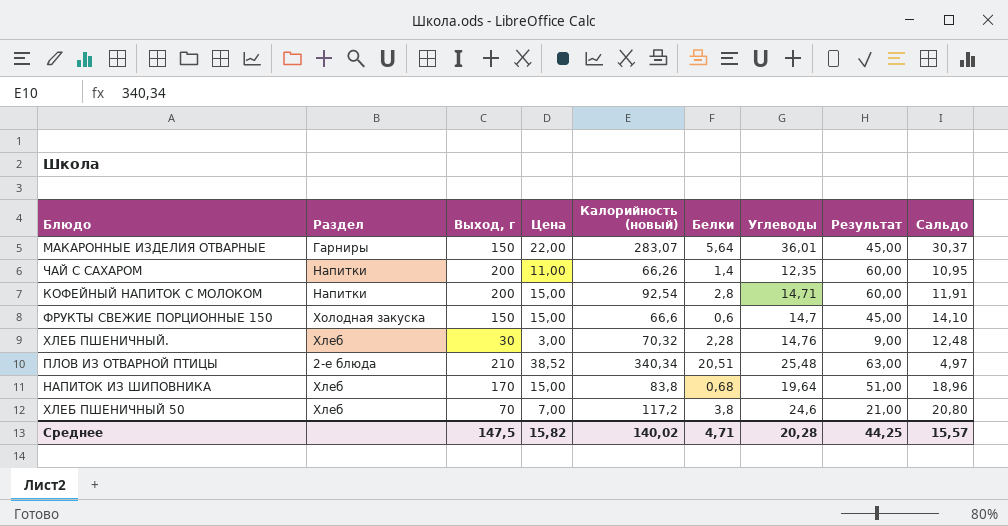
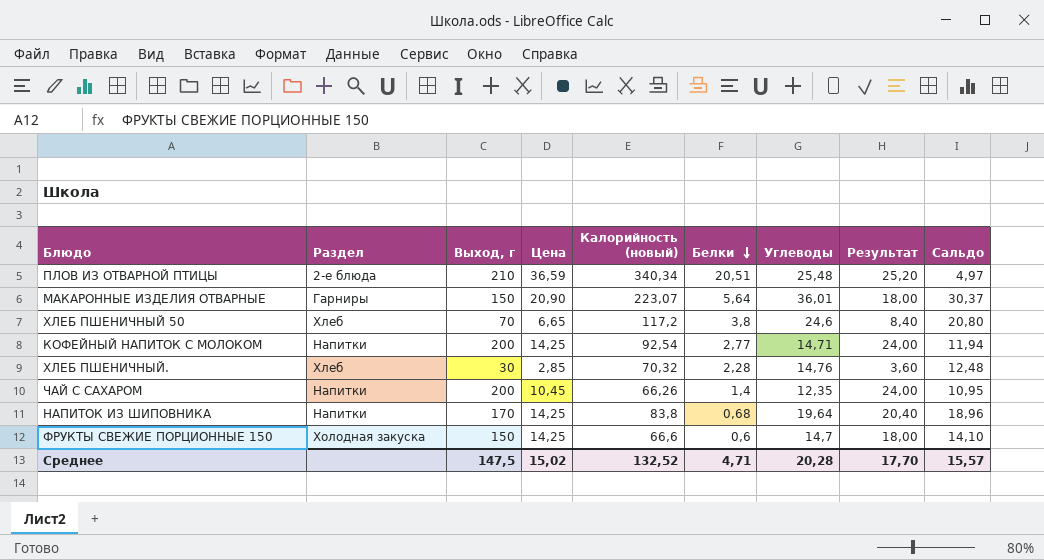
row order: none -> Белки descending
column Результат | formula: [Выход, г] * 0,3 -> [Выход, г] * 0,12
ПЛОВ ИЗ ОТВАРНОЙ ПТИЦЫ | Цена: 38,52 -> 36,59
МАКАРОННЫЕ ИЗДЕЛИЯ ОТВАРНЫЕ | Цена: 22,00 -> 20,90
МАКАРОННЫЕ ИЗДЕЛИЯ ОТВАРНЫЕ | Калорийность (новый): 283,07 -> 223,07
ХЛЕБ ПШЕНИЧНЫЙ 50 | Цена: 7,00 -> 6,65
КОФЕЙНЫЙ НАПИТОК С МОЛОКОМ | Цена: 15,00 -> 14,25
КОФЕЙНЫЙ НАПИТОК С МОЛОКОМ | Белки: 2,8 -> 2,77
КОФЕЙНЫЙ НАПИТОК С МОЛОКОМ | Сальдо: 11,91 -> 11,94
ХЛЕБ ПШЕНИЧНЫЙ. | Цена: 3,00 -> 2,85
ЧАЙ С САХАРОМ | Цена: 11,00 -> 10,45
НАПИТОК ИЗ ШИПОВНИКА | Раздел: Хлеб -> Напитки
НАПИТОК ИЗ ШИПОВНИКА | Цена: 15,00 -> 14,25
ФРУКТЫ СВЕЖИЕ ПОРЦИОННЫЕ 150 | Цена: 15,00 -> 14,25
Среднее | Цена: 15,82 -> 15,02
Среднее | Калорийность (новый): 140,02 -> 132,52
Среднее | Результат: 44,25 -> 17,70

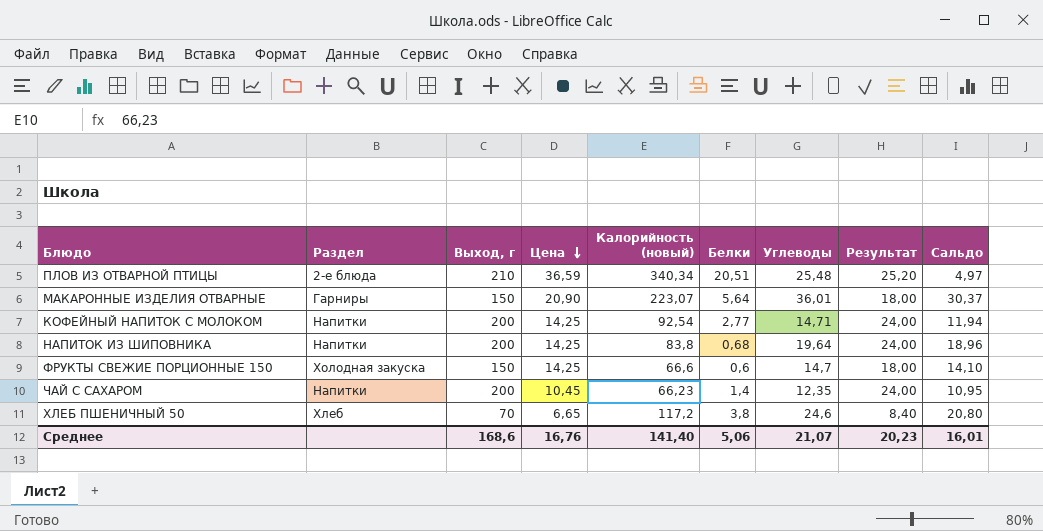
row order: Белки descending -> Цена descending
row ХЛЕБ ПШЕНИЧНЫЙ.: Хлеб | 30 | 2,85 | 70,32 | 2,28 | 14,76 | 3,60 | 12,48 -> none
НАПИТОК ИЗ ШИПОВНИКА | Выход, г: 170 -> 200
НАПИТОК ИЗ ШИПОВНИКА | Результат: 20,40 -> 24,00
ЧАЙ С САХАРОМ | Калорийность (новый): 66,26 -> 66,23
Среднее | Выход, г: 147,5 -> 168,6
Среднее | Цена: 15,02 -> 16,76
Среднее | Калорийность (новый): 132,52 -> 141,40
Среднее | Белки: 4,71 -> 5,06
Среднее | Углеводы: 20,28 -> 21,07
Среднее | Результат: 17,70 -> 20,23
Среднее | Сальдо: 15,57 -> 16,01

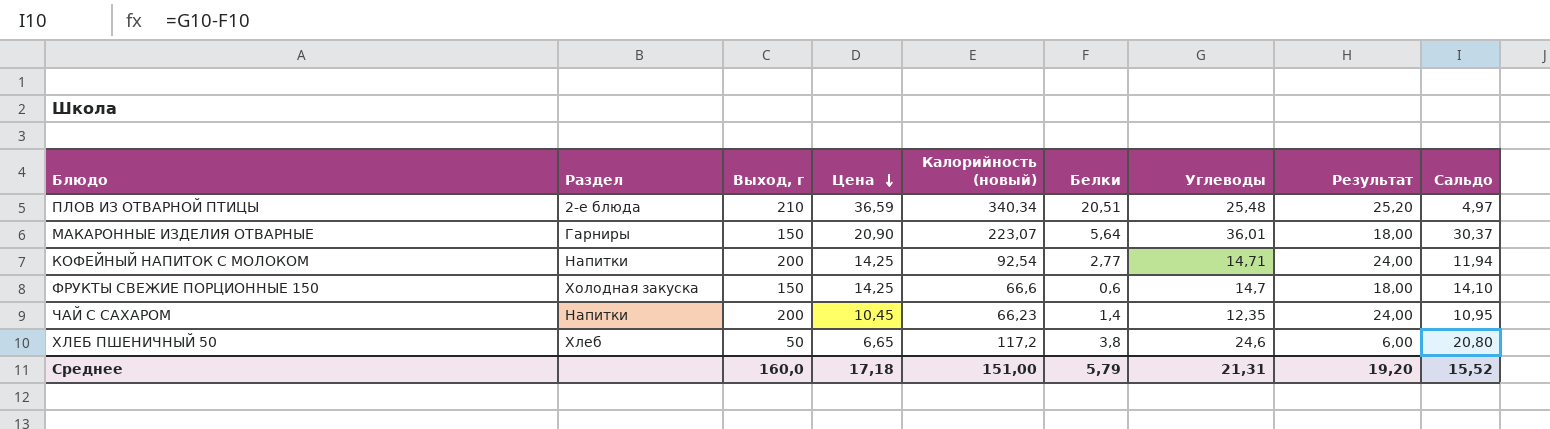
row НАПИТОК ИЗ ШИПОВНИКА: Напитки | 200 | 14,25 | 83,8 | 0,68 | 19,64 | 24,00 | 18,96 -> none
ХЛЕБ ПШЕНИЧНЫЙ 50 | Выход, г: 70 -> 50
ХЛЕБ ПШЕНИЧНЫЙ 50 | Результат: 8,40 -> 6,00
Среднее | Выход, г: 168,6 -> 160,0
Среднее | Цена: 16,76 -> 17,18
Среднее | Калорийность (новый): 141,40 -> 151,00
Среднее | Белки: 5,06 -> 5,79
Среднее | Углеводы: 21,07 -> 21,31
Среднее | Результат: 20,23 -> 19,20
Среднее | Сальдо: 16,01 -> 15,52

